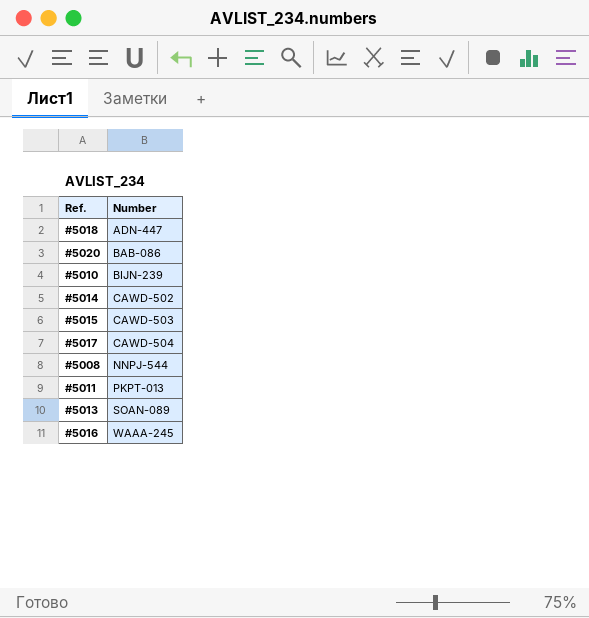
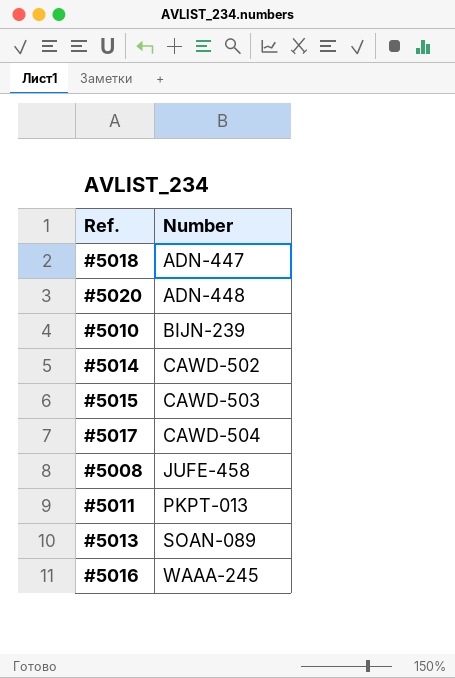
#5020 | Number: BAB-086 -> ADN-448
#5008 | Number: NNPJ-544 -> JUFE-458

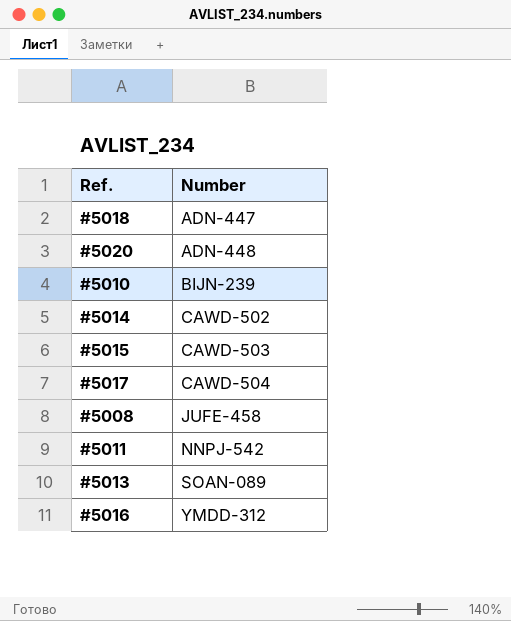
#5011 | Number: PKPT-013 -> NNPJ-542
#5016 | Number: WAAA-245 -> YMDD-312

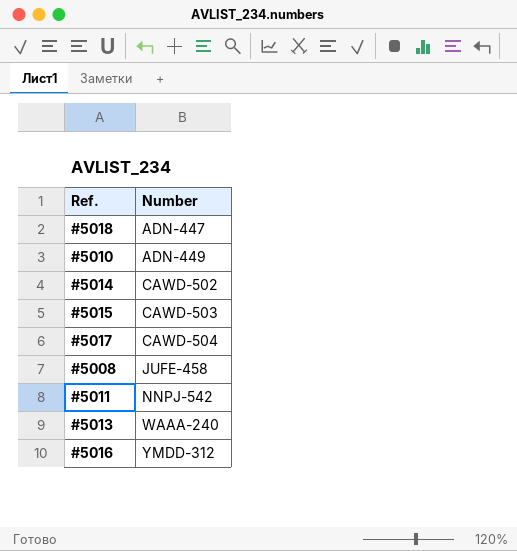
row #5020: ADN-448 -> none
#5010 | Number: BIJN-239 -> ADN-449
#5013 | Number: SOAN-089 -> WAAA-240

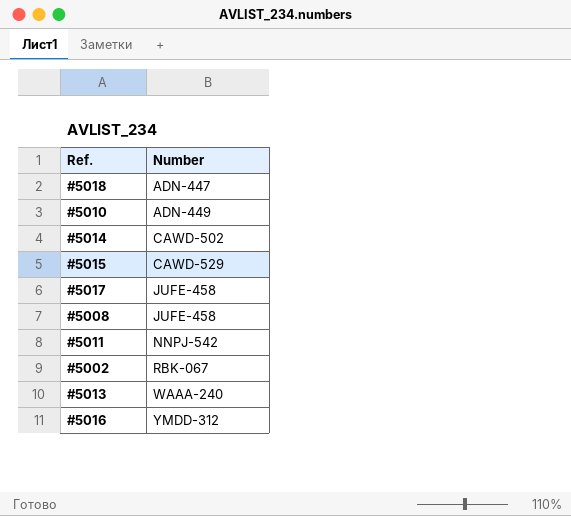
#5015 | Number: CAWD-503 -> CAWD-529
#5017 | Number: CAWD-504 -> JUFE-458
row #5002: none -> RBK-067

